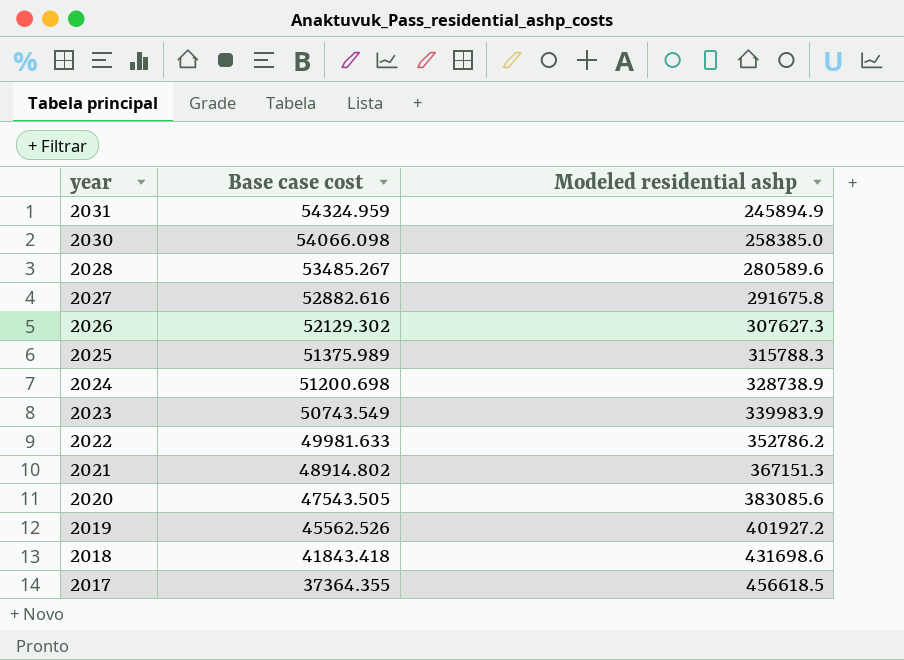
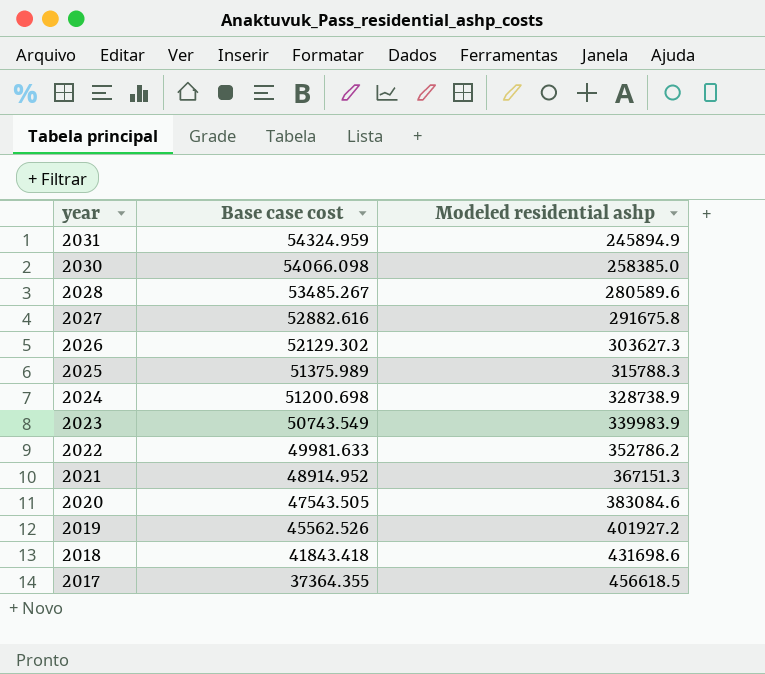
2026 | Modeled residential ashp: 307627.3 -> 303627.3
2021 | Base case cost: 48914.802 -> 48914.952
2020 | Modeled residential ashp: 383085.6 -> 383084.6

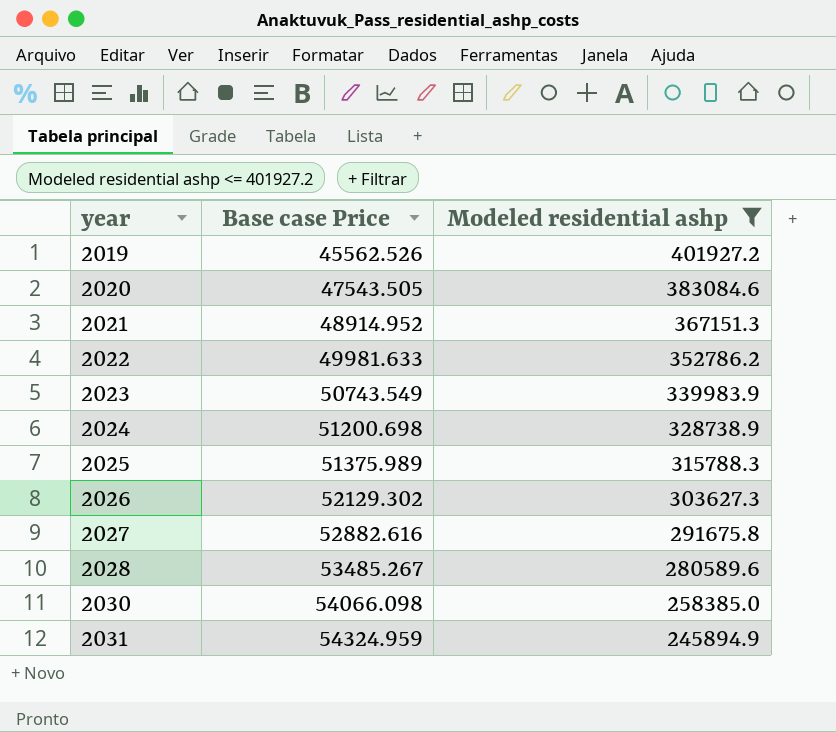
filter: none -> Modeled residential ashp <= 401927.2
row order: year descending -> year ascending
column name: Base case cost -> Base case Price

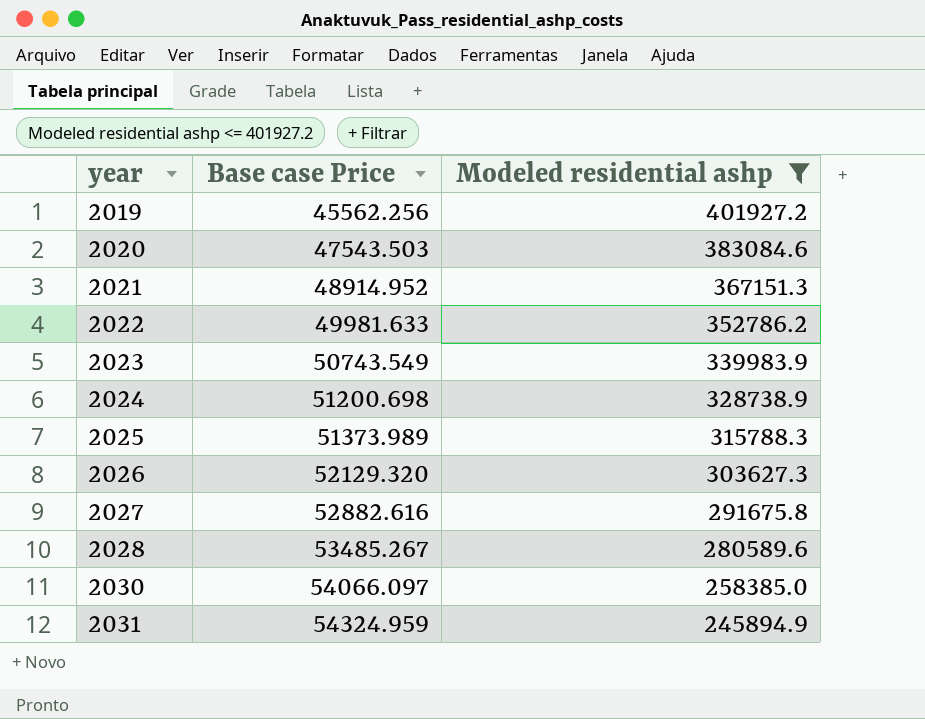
2019 | Base case Price: 45562.526 -> 45562.256
2020 | Base case Price: 47543.505 -> 47543.503
2025 | Base case Price: 51375.989 -> 51373.989
2026 | Base case Price: 52129.302 -> 52129.320
2030 | Base case Price: 54066.098 -> 54066.097

